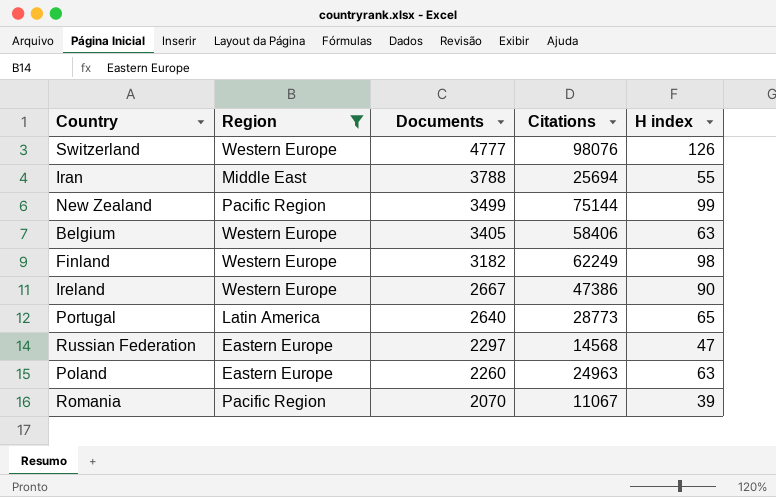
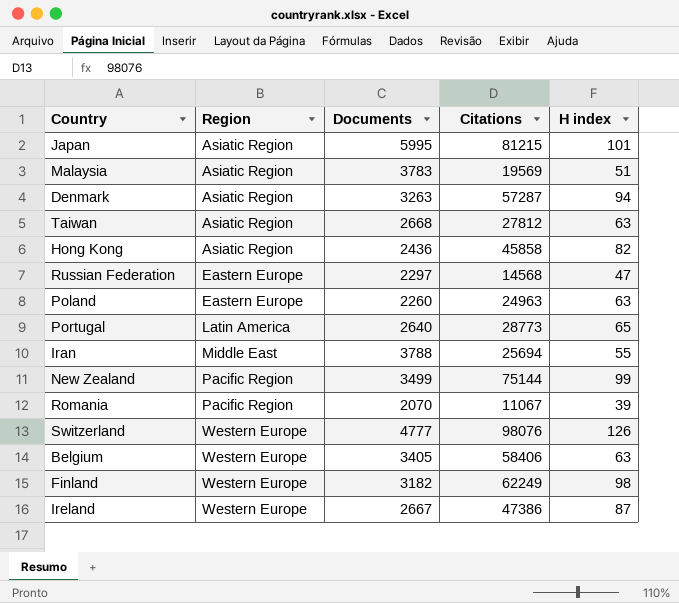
filter: Region != Asiatic Region -> none
row order: Documents descending -> Region ascending
Ireland | H index: 90 -> 87

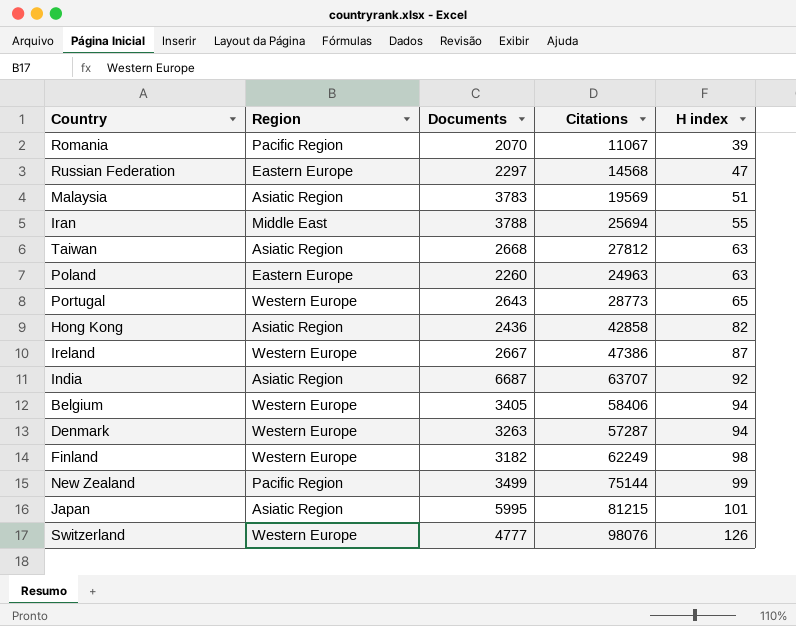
row order: Region ascending -> H index ascending
Portugal | Region: Latin America -> Western Europe
Portugal | Documents: 2640 -> 2643
Hong Kong | Citations: 45858 -> 42858
row India: none -> Asiatic Region | 6687 | 63707 | 92
Belgium | H index: 63 -> 94
Denmark | Region: Asiatic Region -> Western Europe

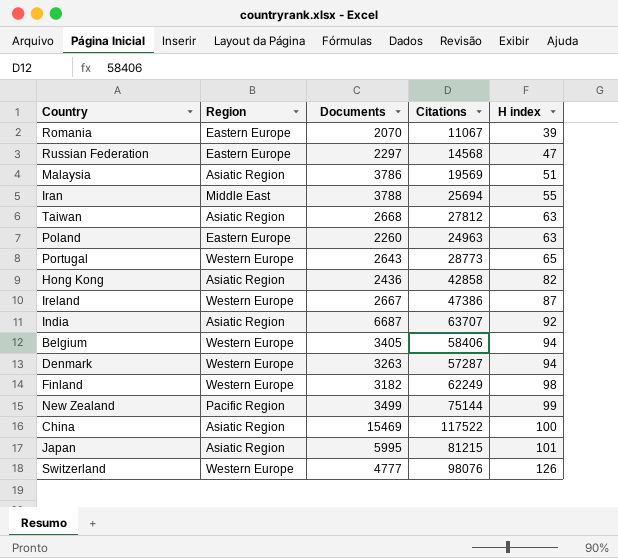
Romania | Region: Pacific Region -> Eastern Europe
Malaysia | Documents: 3783 -> 3786
row China: none -> Asiatic Region | 15469 | 117522 | 100

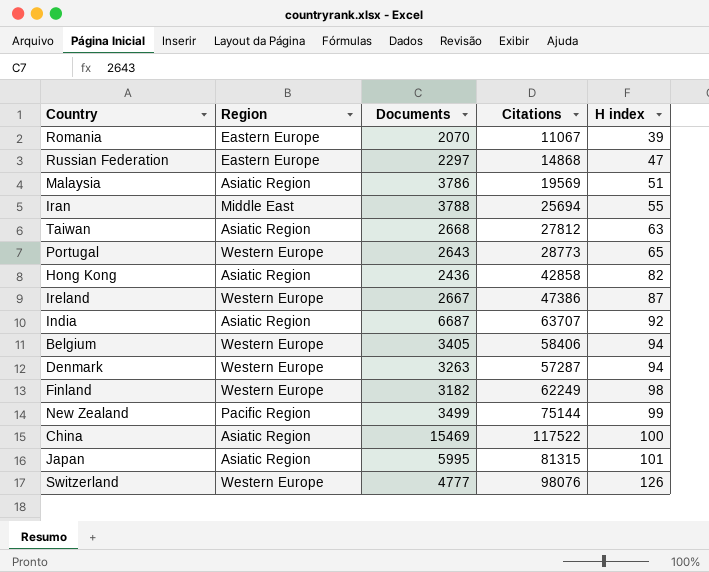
row Poland: Eastern Europe | 2260 | 24963 | 63 -> none
Russian Federation | Citations: 14568 -> 14868
Japan | Citations: 81215 -> 81315

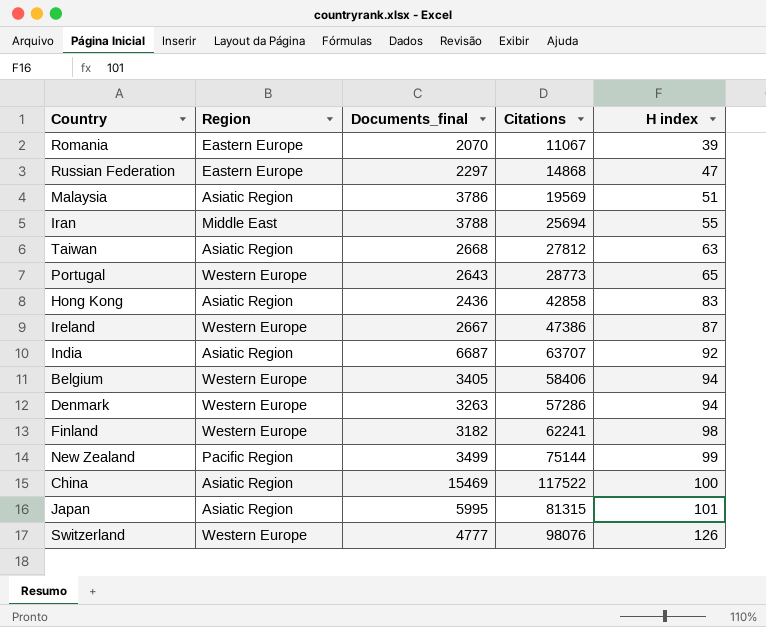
column name: Documents -> Documents_final
Hong Kong | H index: 82 -> 83
Denmark | Citations: 57287 -> 57286
Finland | Citations: 62249 -> 62241

